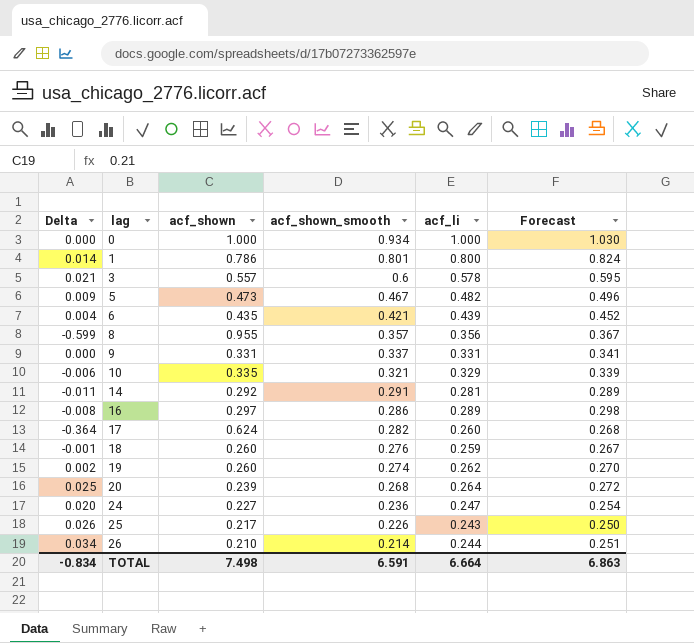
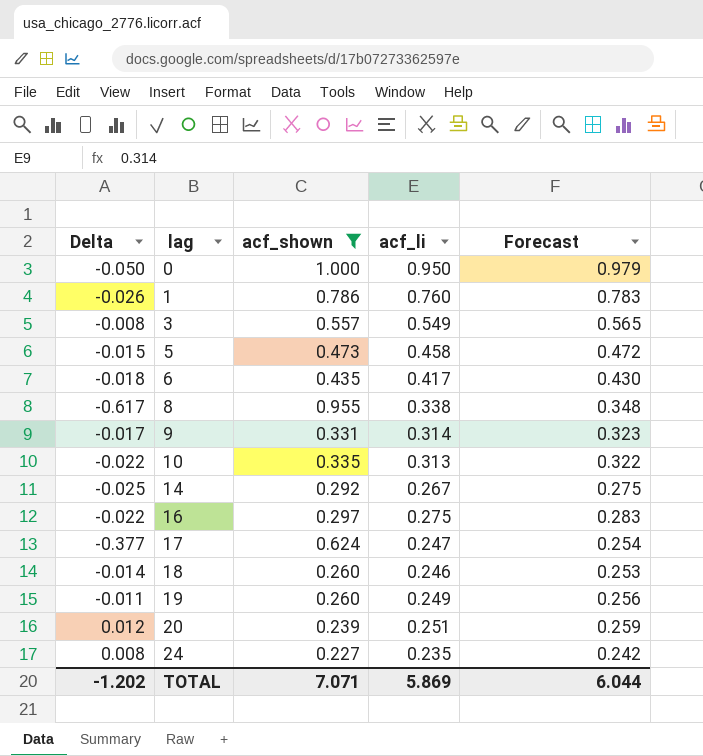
filter: none -> acf_shown >= 0.227
column acf_shown_smooth | position: 4 -> none
0 | Delta: 0.000 -> -0.050
0 | acf_li: 1.000 -> 0.950
0 | Forecast: 1.030 -> 0.979
1 | Delta: 0.014 -> -0.026
1 | acf_li: 0.800 -> 0.760
1 | Forecast: 0.824 -> 0.783
3 | Delta: 0.021 -> -0.008
3 | acf_li: 0.578 -> 0.549
3 | Forecast: 0.595 -> 0.565
5 | Delta: 0.009 -> -0.015
5 | acf_li: 0.482 -> 0.458
5 | Forecast: 0.496 -> 0.472
6 | Delta: 0.004 -> -0.018
6 | acf_li: 0.439 -> 0.417
6 | Forecast: 0.452 -> 0.430
8 | Delta: -0.599 -> -0.617
8 | acf_li: 0.356 -> 0.338
8 | Forecast: 0.367 -> 0.348
9 | Delta: 0.000 -> -0.017
9 | acf_li: 0.331 -> 0.314
9 | Forecast: 0.341 -> 0.323
10 | Delta: -0.006 -> -0.022
10 | acf_li: 0.329 -> 0.313
10 | Forecast: 0.339 -> 0.322
14 | Delta: -0.011 -> -0.025
14 | acf_li: 0.281 -> 0.267
14 | Forecast: 0.289 -> 0.275
16 | Delta: -0.008 -> -0.022
16 | acf_li: 0.289 -> 0.275
16 | Forecast: 0.298 -> 0.283
17 | Delta: -0.364 -> -0.377
17 | acf_li: 0.260 -> 0.247
17 | Forecast: 0.268 -> 0.254
18 | Delta: -0.001 -> -0.014
18 | acf_li: 0.259 -> 0.246
18 | Forecast: 0.267 -> 0.253
19 | Delta: 0.002 -> -0.011
19 | acf_li: 0.262 -> 0.249
19 | Forecast: 0.270 -> 0.256
20 | Delta: 0.025 -> 0.012
20 | acf_li: 0.264 -> 0.251
20 | Forecast: 0.272 -> 0.259
24 | Delta: 0.020 -> 0.008
24 | acf_li: 0.247 -> 0.235
24 | Forecast: 0.254 -> 0.242
TOTAL | Delta: -0.834 -> -1.202
TOTAL | acf_shown: 7.498 -> 7.071
TOTAL | acf_li: 6.664 -> 5.869
TOTAL | Forecast: 6.863 -> 6.044

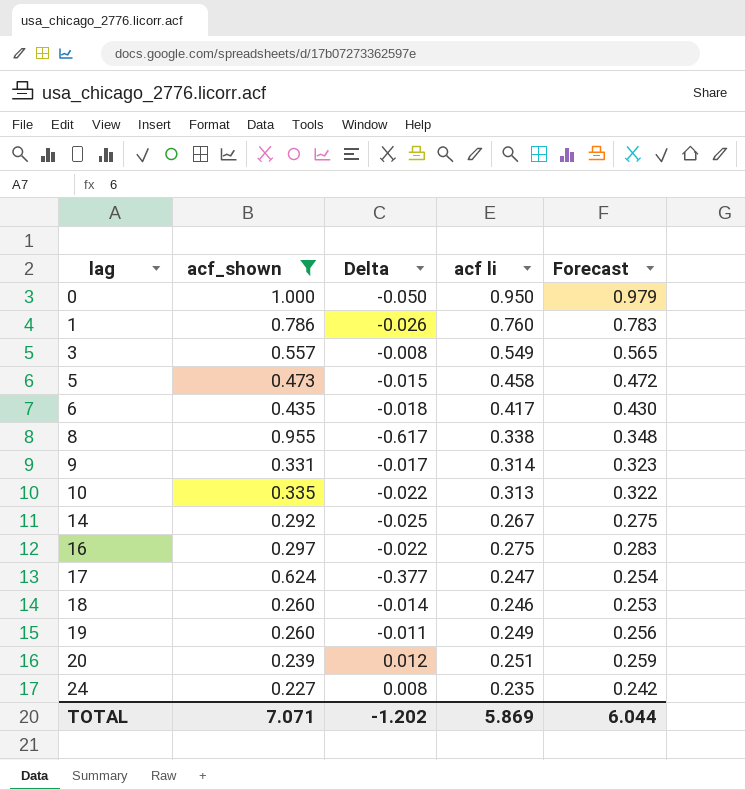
column Delta | position: 1 -> 3
column name: acf_li -> acf li

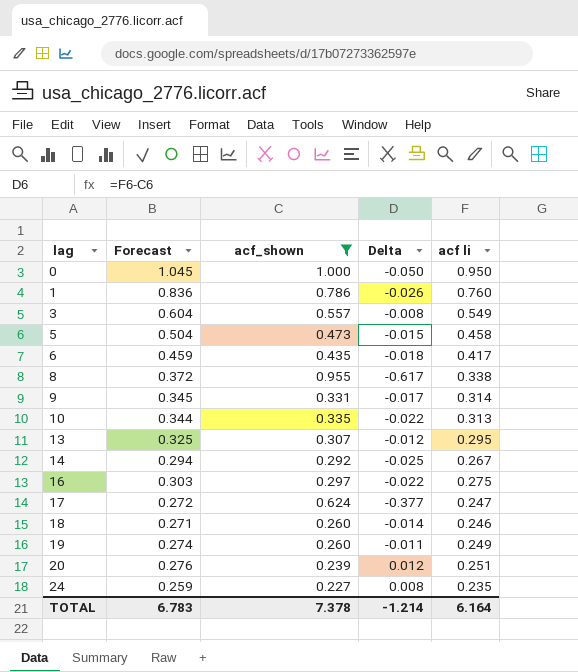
column Forecast | formula: [acf li] * 1.03 -> [acf li] * 1.1
column Forecast | position: 5 -> 2
row 13: none -> 0.325 | 0.307 | -0.012 | 0.295
TOTAL | Forecast: 6.044 -> 6.783
TOTAL | acf_shown: 7.071 -> 7.378
TOTAL | Delta: -1.202 -> -1.214
TOTAL | acf li: 5.869 -> 6.164

